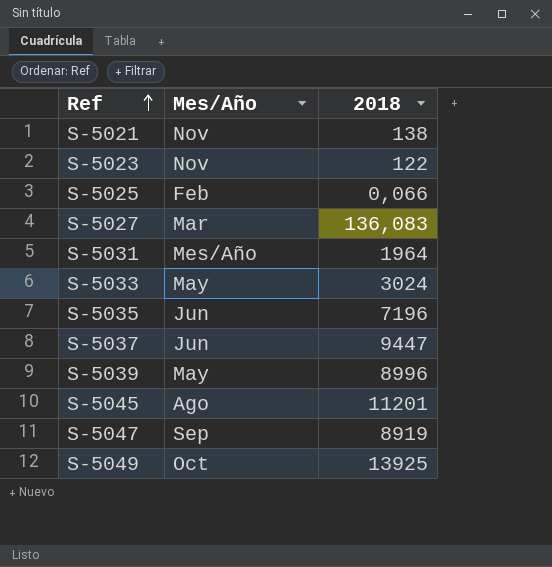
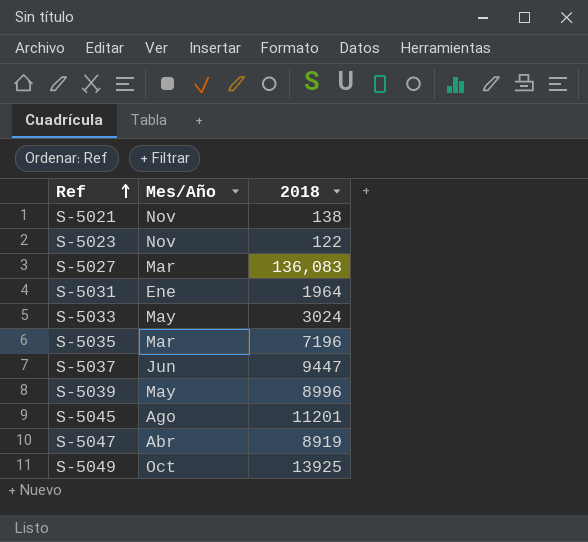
row S-5025: Feb | 0,066 -> none
S-5031 | Mes/Año: Mes/Año -> Ene
S-5035 | Mes/Año: Jun -> Mar
S-5047 | Mes/Año: Sep -> Abr

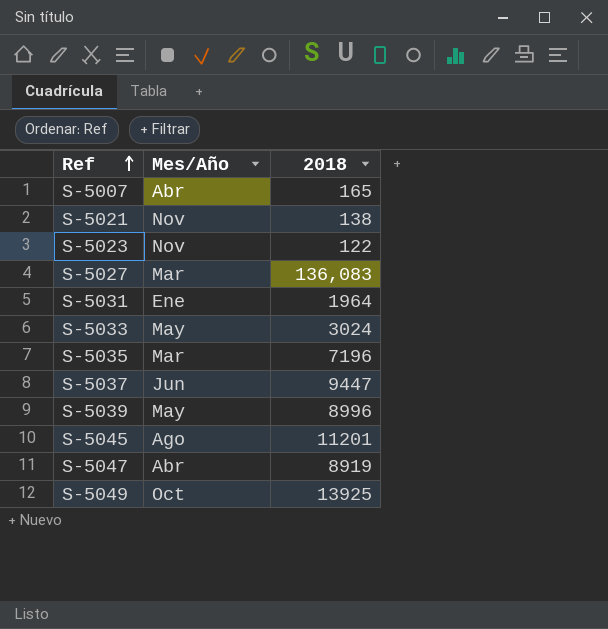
row S-5007: none -> Abr | 165

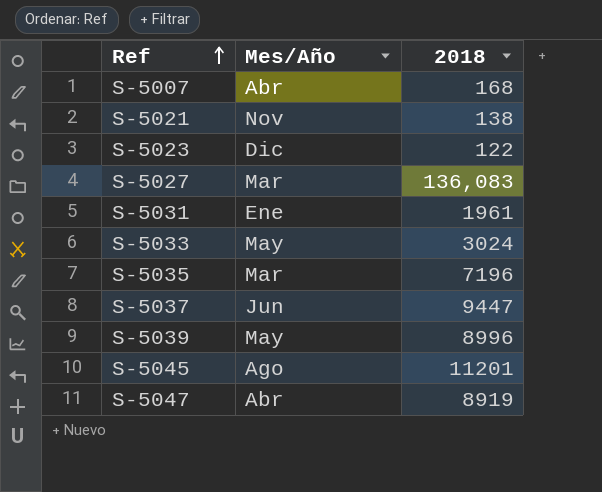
row S-5049: Oct | 13925 -> none
S-5007 | 2018: 165 -> 168
S-5023 | Mes/Año: Nov -> Dic
S-5031 | 2018: 1964 -> 1961

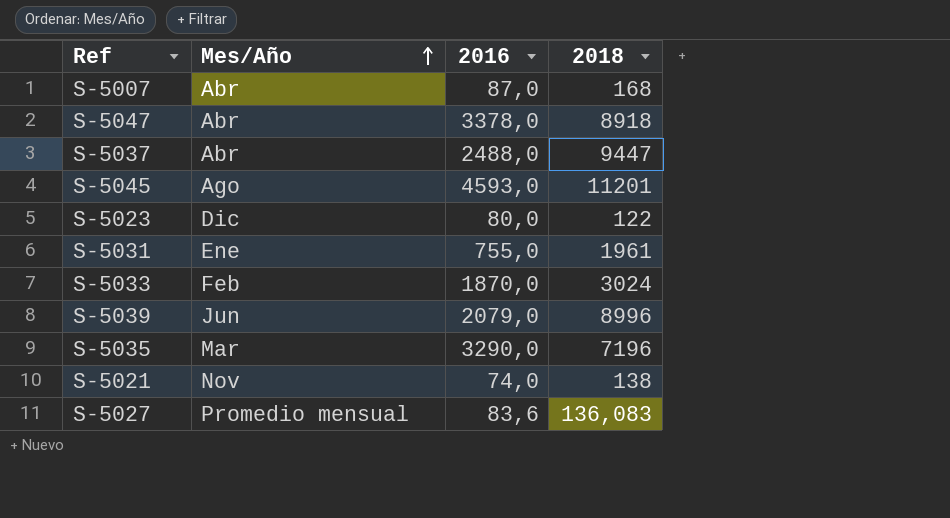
row order: Ref ascending -> Mes/Año ascending
column 2016 | position: none -> 3
S-5047 | 2018: 8919 -> 8918
S-5037 | Mes/Año: Jun -> Abr
S-5033 | Mes/Año: May -> Feb
S-5039 | Mes/Año: May -> Jun
S-5027 | Mes/Año: Mar -> Promedio mensual

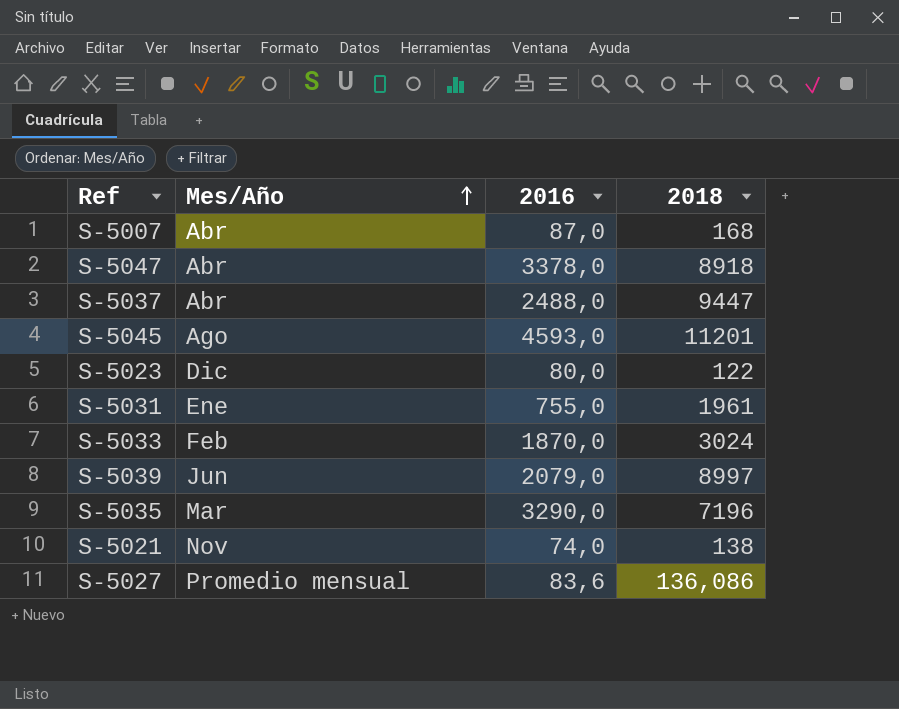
S-5039 | 2018: 8996 -> 8997
S-5027 | 2018: 136,083 -> 136,086

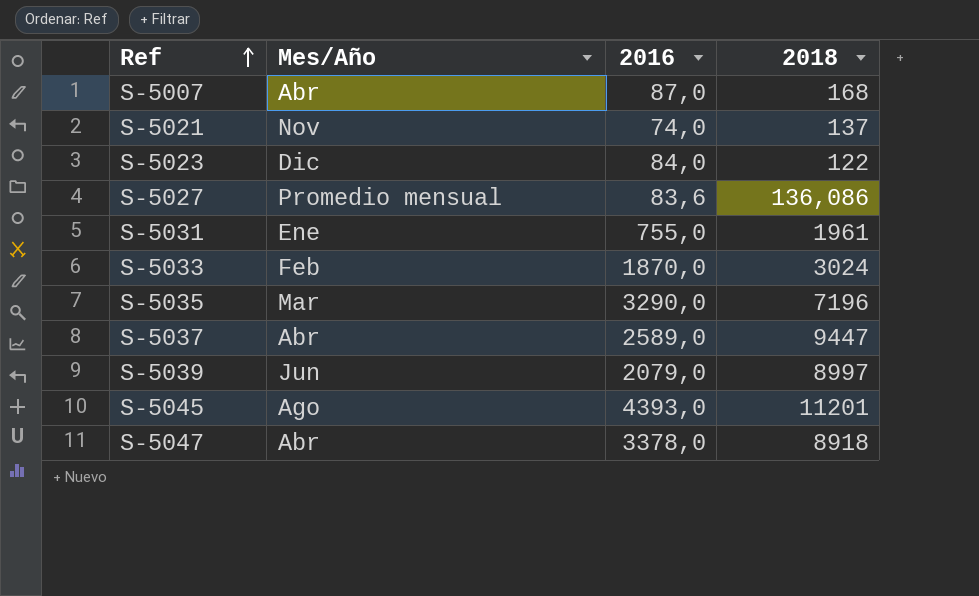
row order: Mes/Año ascending -> Ref ascending
S-5021 | 2018: 138 -> 137
S-5023 | 2016: 80,0 -> 84,0
S-5037 | 2016: 2488,0 -> 2589,0
S-5045 | 2016: 4593,0 -> 4393,0

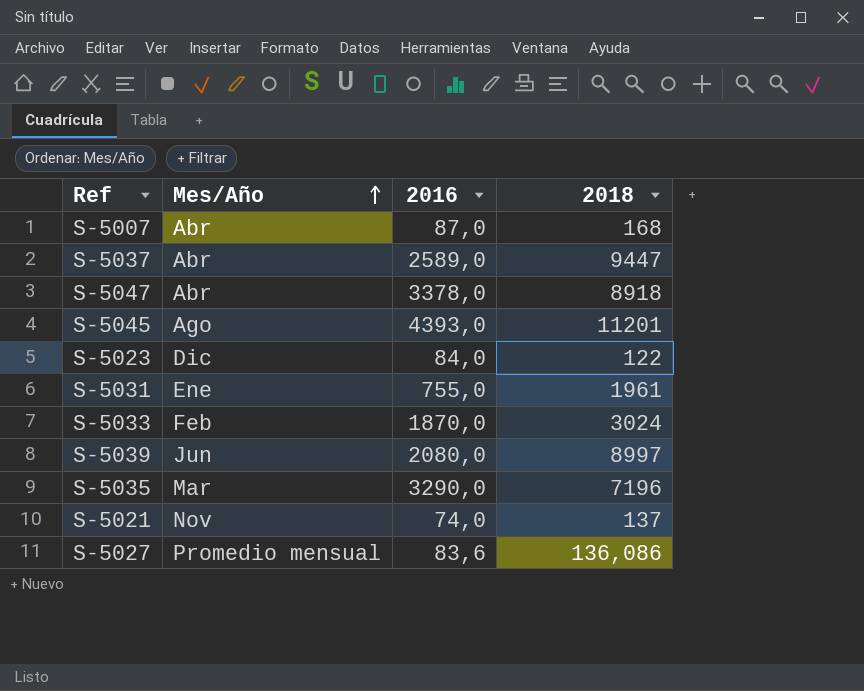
row order: Ref ascending -> Mes/Año ascending
S-5039 | 2016: 2079,0 -> 2080,0

